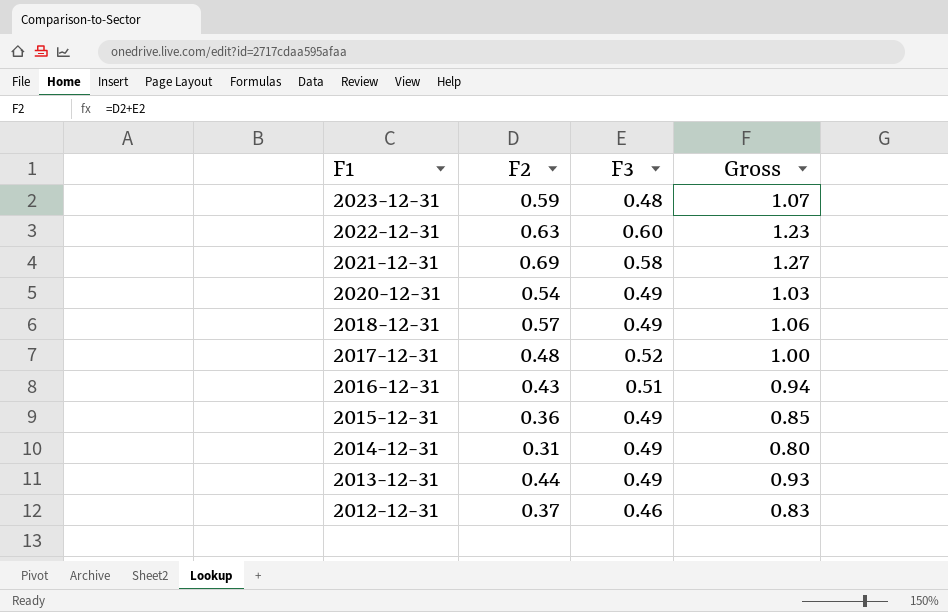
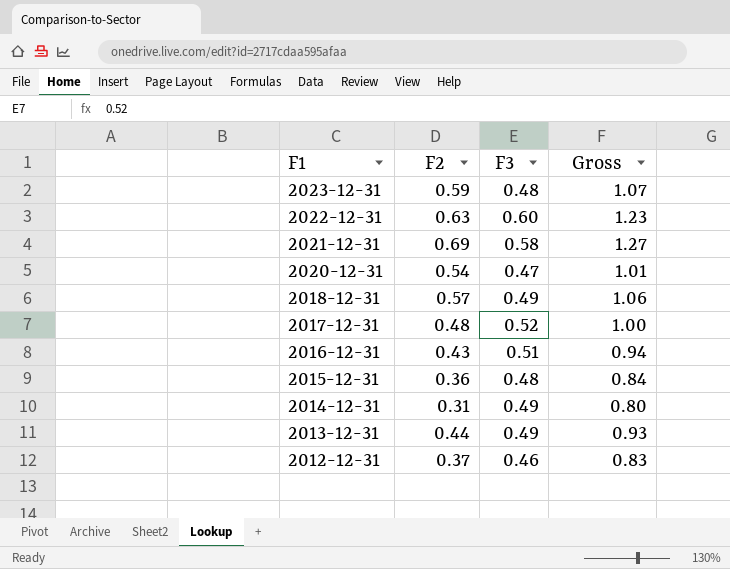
2020-12-31 | F3: 0.49 -> 0.47
2020-12-31 | Gross: 1.03 -> 1.01
2015-12-31 | F3: 0.49 -> 0.48
2015-12-31 | Gross: 0.85 -> 0.84

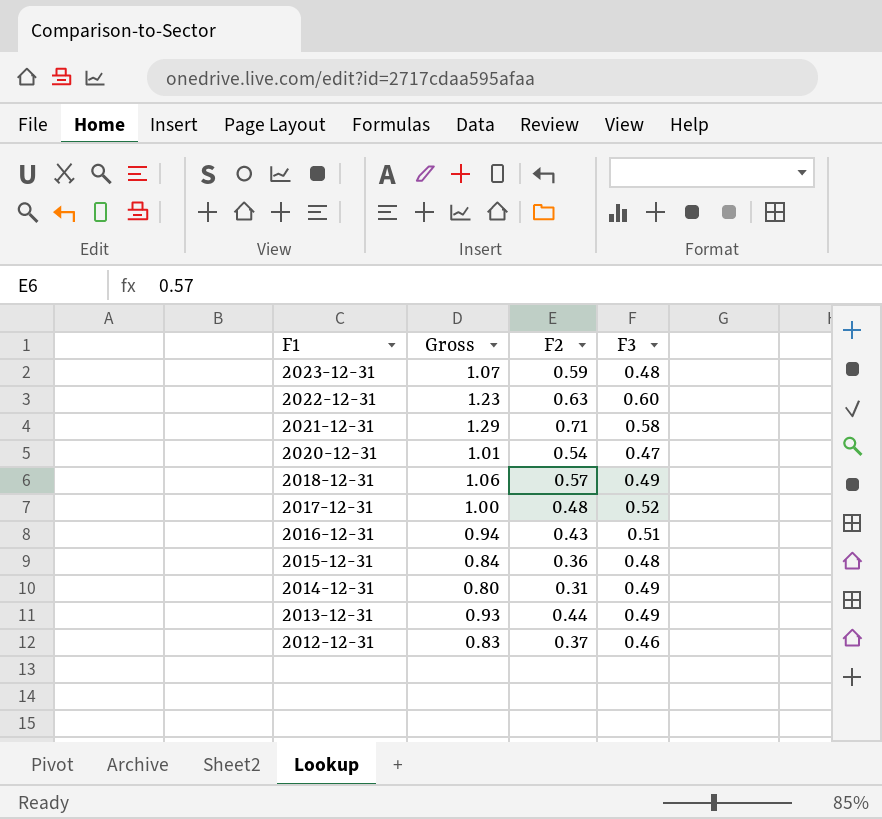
column Gross | position: 4 -> 2
2021-12-31 | Gross: 1.27 -> 1.29
2021-12-31 | F2: 0.69 -> 0.71

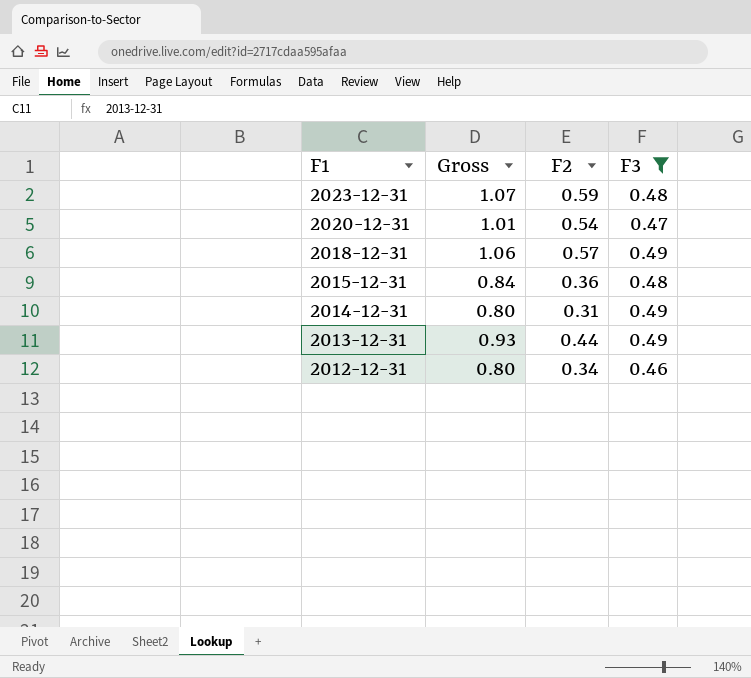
filter: none -> F3 <= 0.49
2012-12-31 | Gross: 0.83 -> 0.80
2012-12-31 | F2: 0.37 -> 0.34

